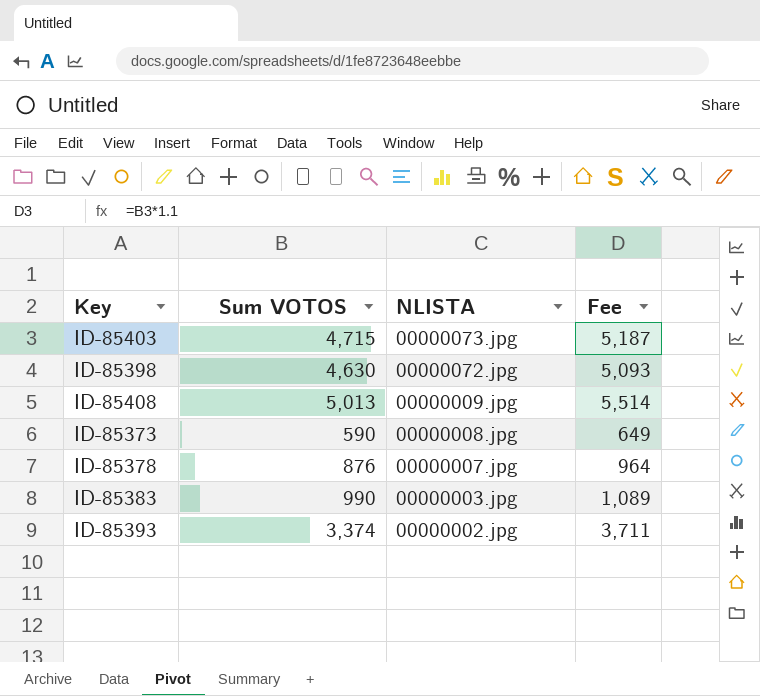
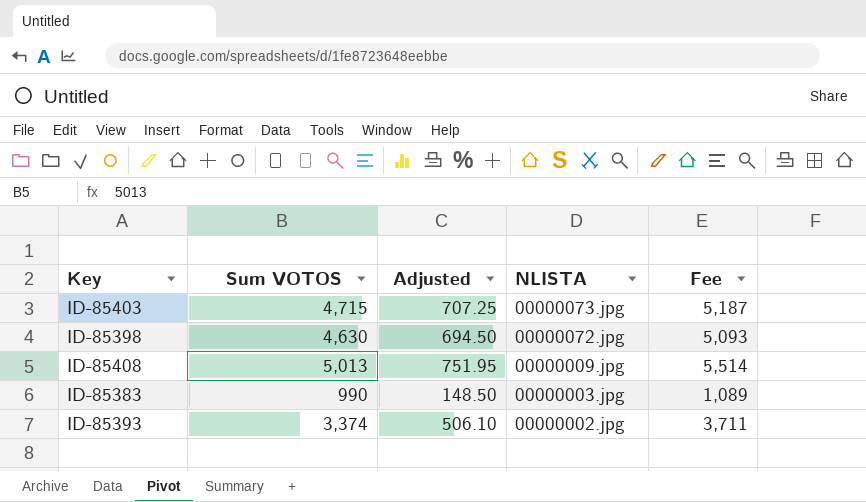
column Adjusted | formula: none -> [Sum VOTOS] * 0.15
row ID-85373: 590 | 00000008.jpg | 649 -> none
row ID-85378: 876 | 00000007.jpg | 964 -> none

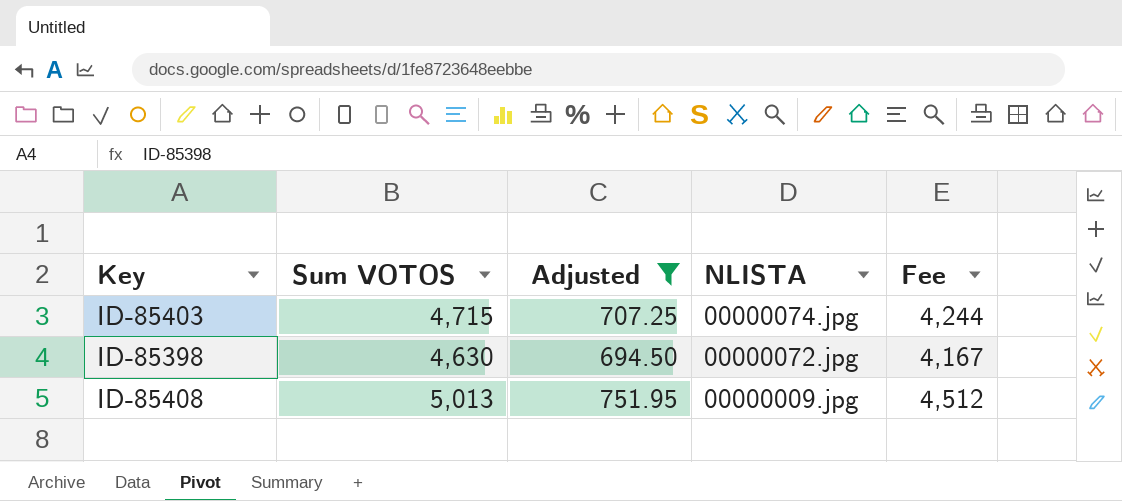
filter: none -> Adjusted >= 694.50
column Fee | formula: [Sum VOTOS] * 1.1 -> [Sum VOTOS] * 0.9
ID-85403 | NLISTA: 00000073.jpg -> 00000074.jpg

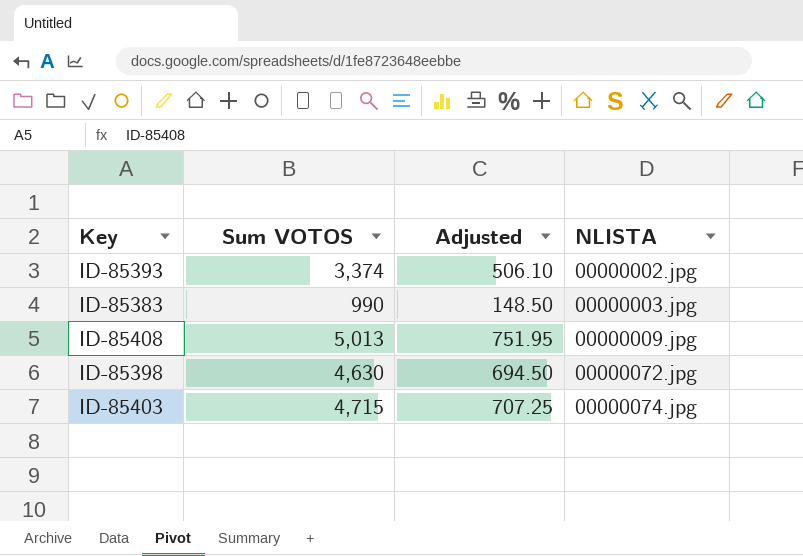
filter: Adjusted >= 694.50 -> none
row order: NLISTA descending -> NLISTA ascending
column Fee | formula: [Sum VOTOS] * 0.9 -> none

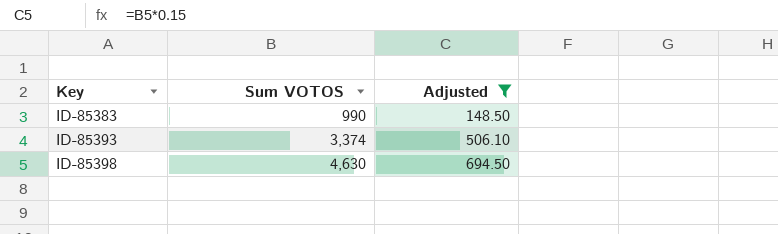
filter: none -> Adjusted <= 694.50
row order: NLISTA ascending -> Key ascending
column NLISTA | position: 4 -> none

